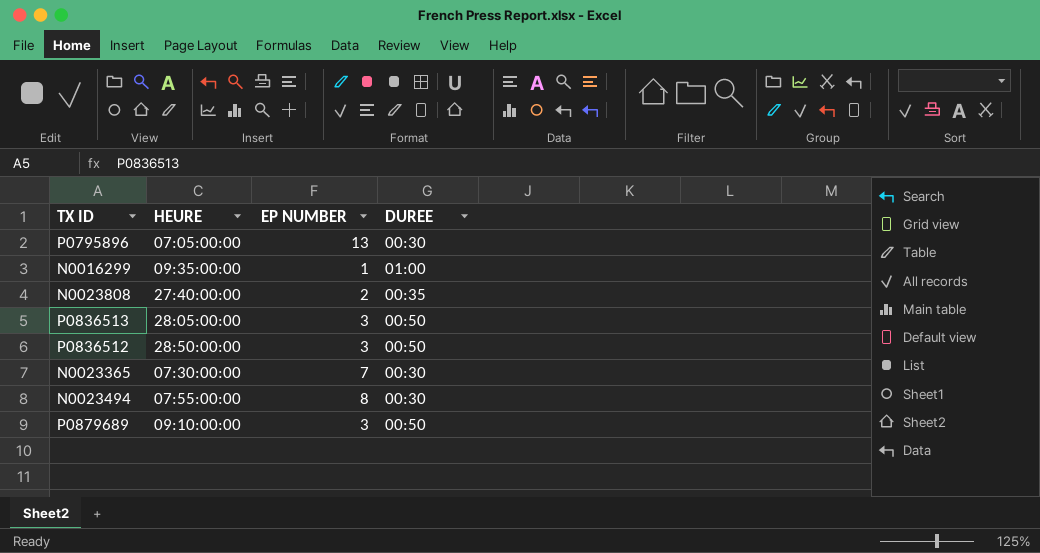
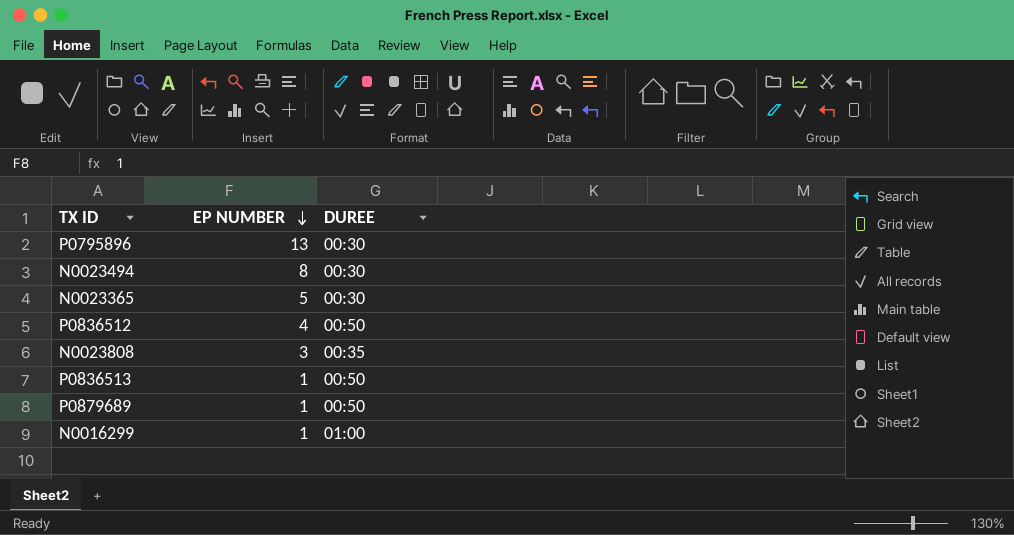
row order: none -> EP NUMBER descending
column HEURE | position: 2 -> none
N0023365 | EP NUMBER: 7 -> 5
P0836512 | EP NUMBER: 3 -> 4
N0023808 | EP NUMBER: 2 -> 3
P0836513 | EP NUMBER: 3 -> 1
P0879689 | EP NUMBER: 3 -> 1

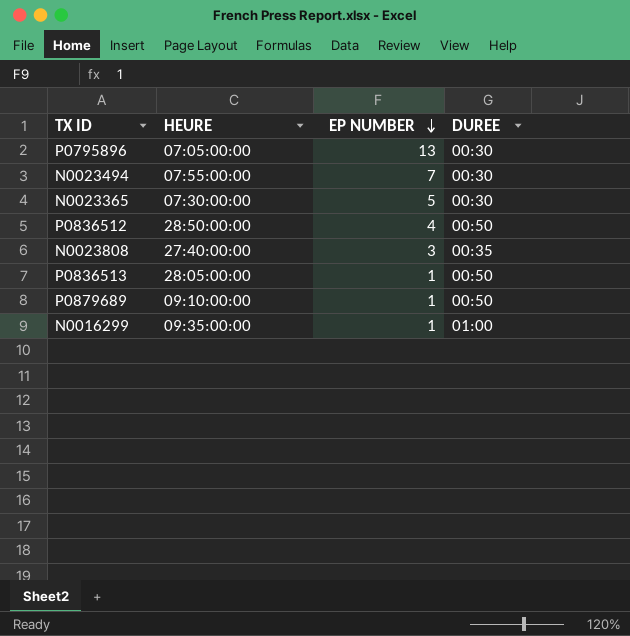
column HEURE | position: none -> 2
N0023494 | EP NUMBER: 8 -> 7

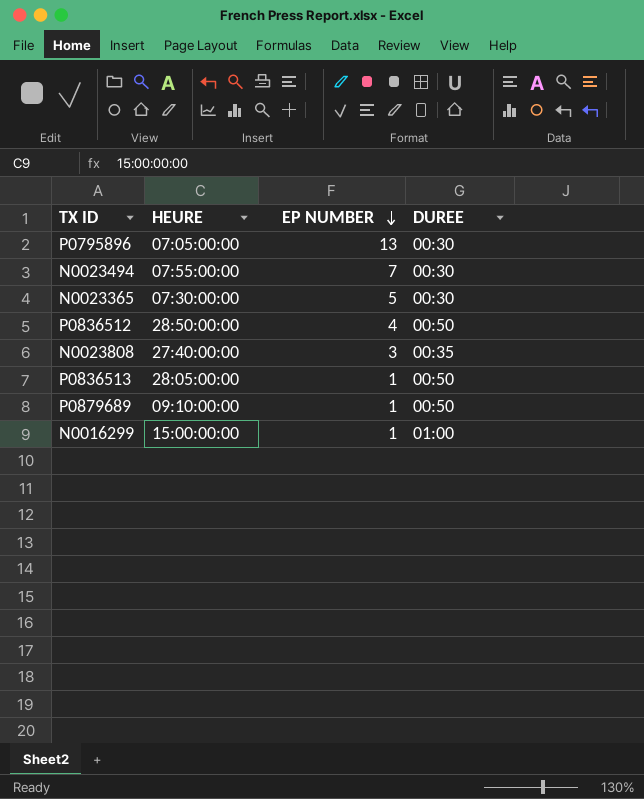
N0016299 | HEURE: 09:35:00:00 -> 15:00:00:00

